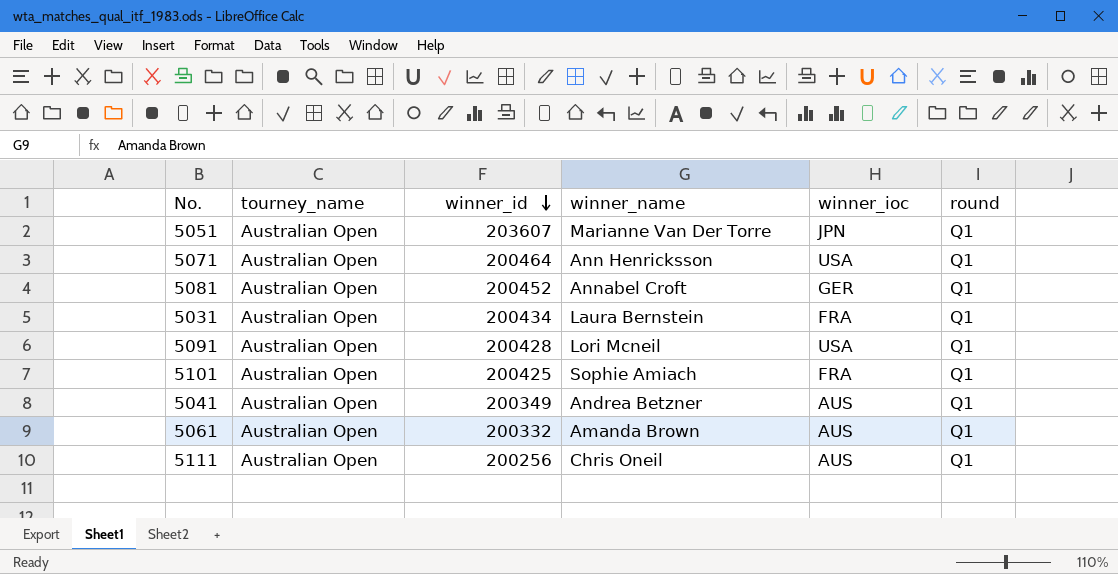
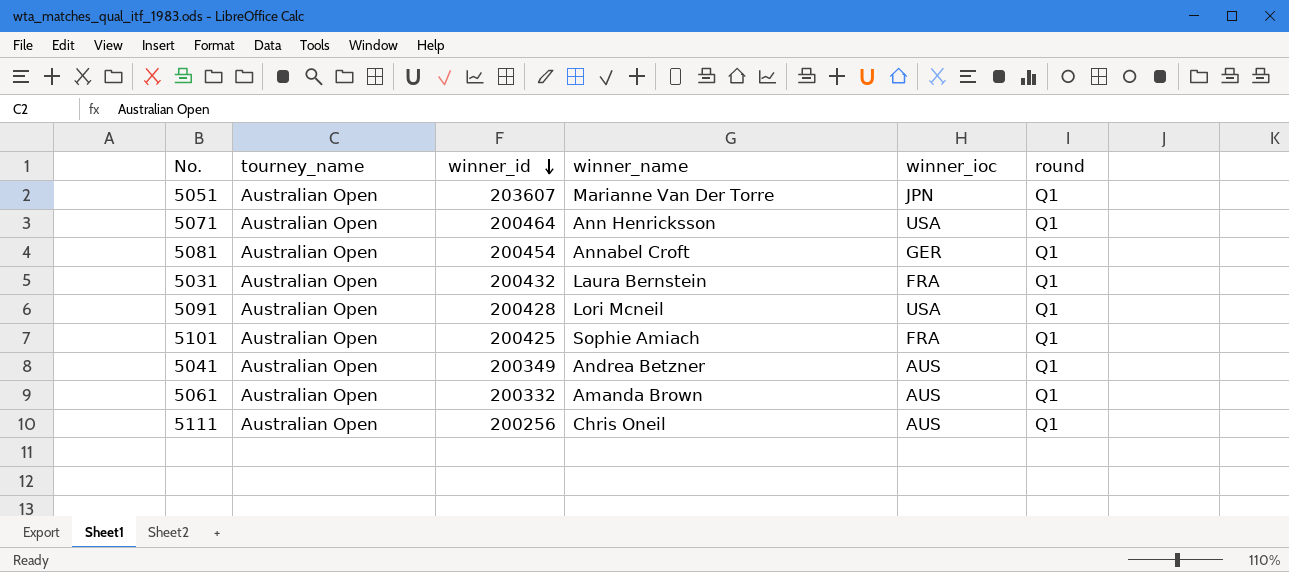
5081 | winner_id: 200452 -> 200454
5031 | winner_id: 200434 -> 200432

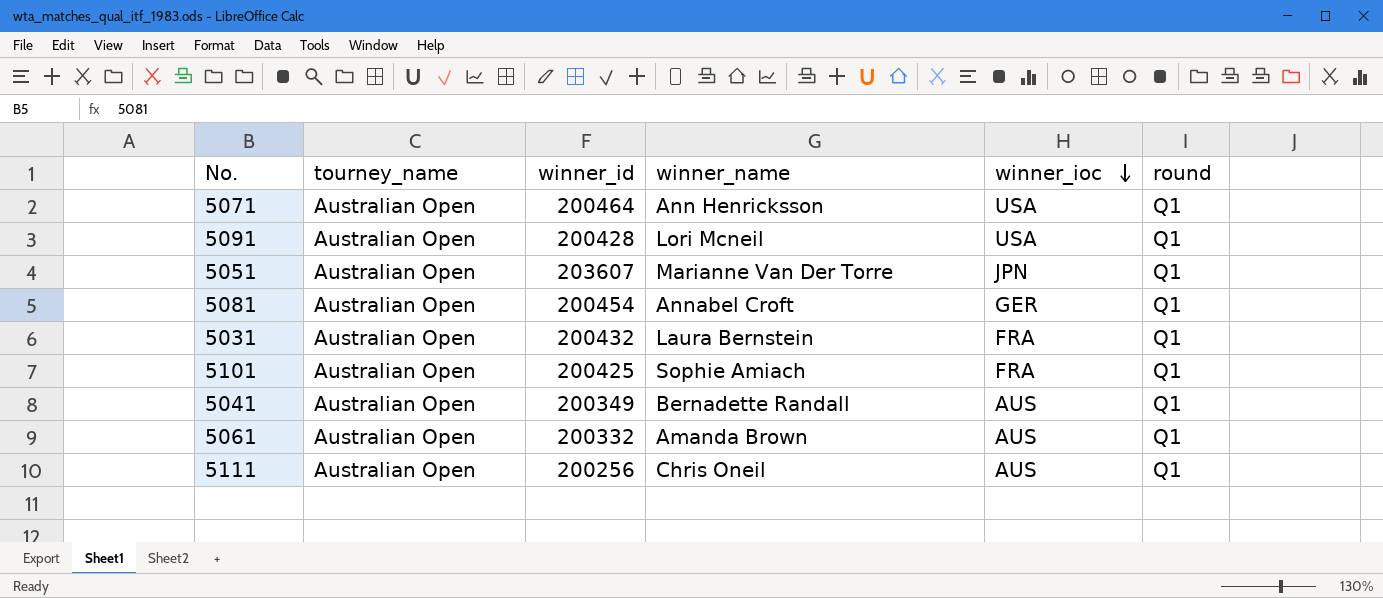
row order: winner_id descending -> winner_ioc descending
5041 | winner_name: Andrea Betzner -> Bernadette Randall

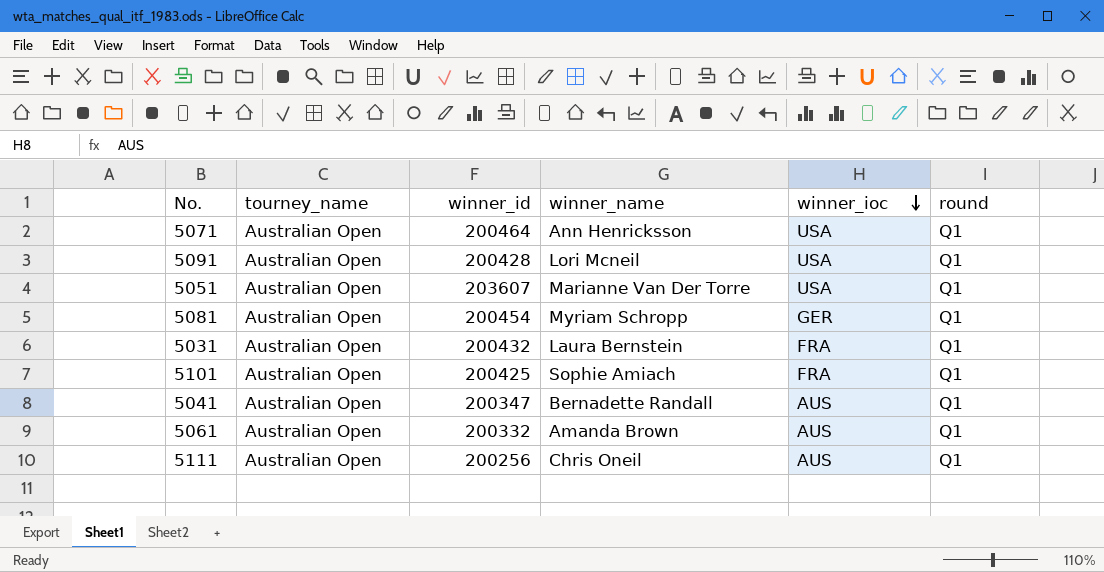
5051 | winner_ioc: JPN -> USA
5081 | winner_name: Annabel Croft -> Myriam Schropp
5041 | winner_id: 200349 -> 200347

